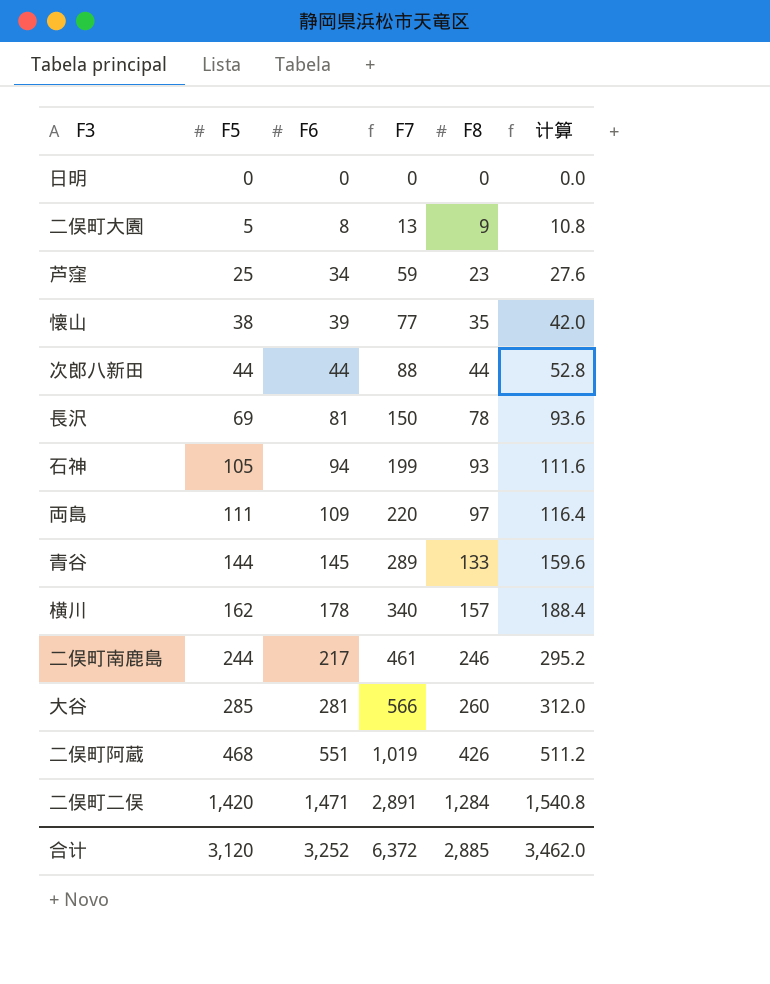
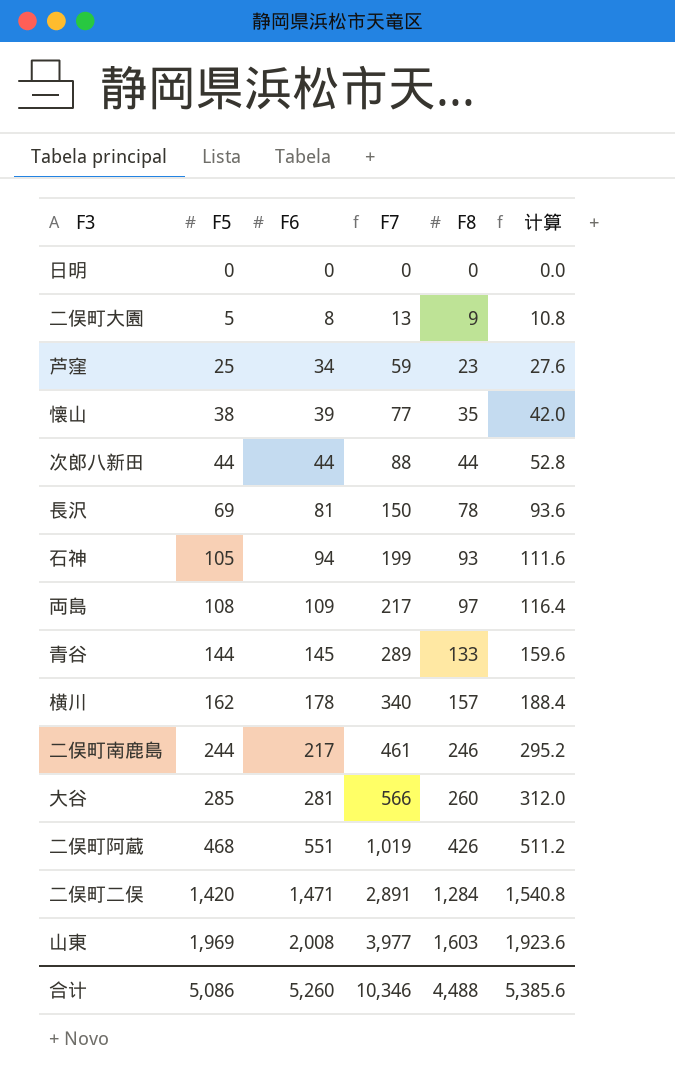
両島 | F5: 111 -> 108
両島 | F7: 220 -> 217
row 山東: none -> 1,969 | 2,008 | 3,977 | 1,603 | 1,923.6
合计 | F5: 3,120 -> 5,086
合计 | F6: 3,252 -> 5,260
合计 | F7: 6,372 -> 10,346
合计 | F8: 2,885 -> 4,488
合计 | 计算: 3,462.0 -> 5,385.6

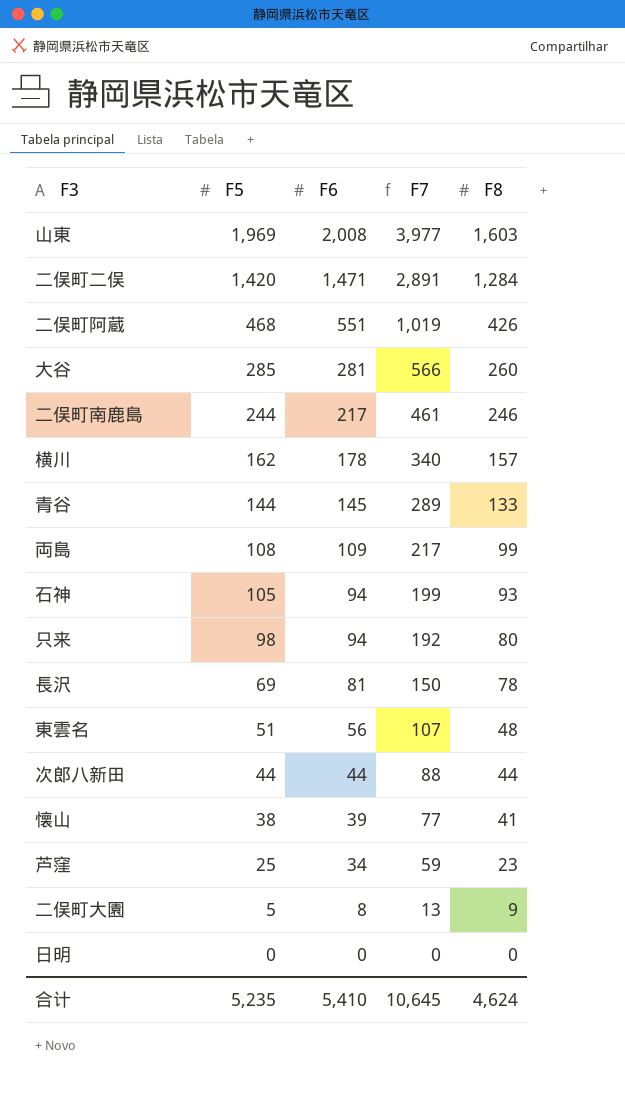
row order: F5 ascending -> F5 descending
column 计算 | formula: [F8] * 1.2 -> none
両島 | F8: 97 -> 99
row 只来: none -> 98 | 94 | 192 | 80
row 東雲名: none -> 51 | 56 | 107 | 48
懐山 | F8: 35 -> 41
合计 | F5: 5,086 -> 5,235
合计 | F6: 5,260 -> 5,410
合计 | F7: 10,346 -> 10,645
合计 | F8: 4,488 -> 4,624

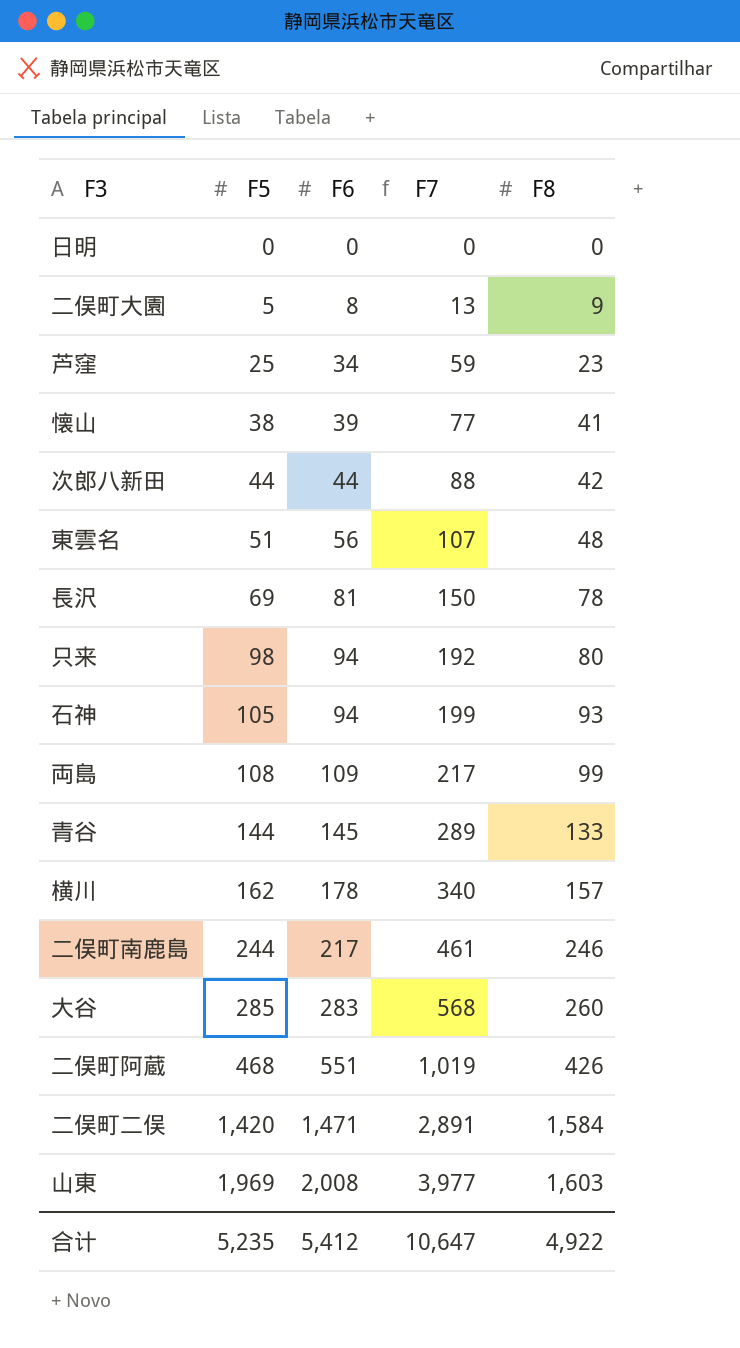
row order: F5 descending -> F5 ascending
次郎八新田 | F8: 44 -> 42
大谷 | F6: 281 -> 283
大谷 | F7: 566 -> 568
二俣町二俣 | F8: 1,284 -> 1,584
合计 | F6: 5,410 -> 5,412
合计 | F7: 10,645 -> 10,647
合计 | F8: 4,624 -> 4,922

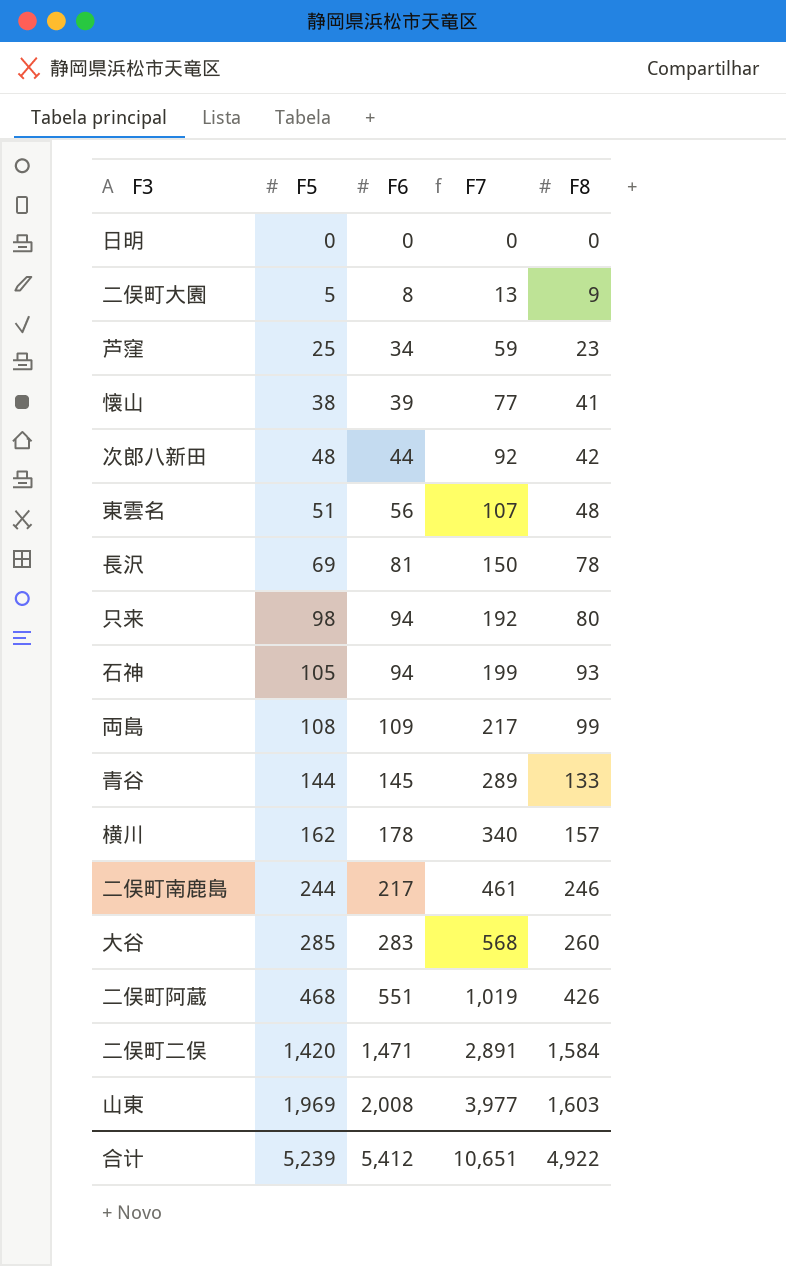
次郎八新田 | F5: 44 -> 48
次郎八新田 | F7: 88 -> 92
合计 | F5: 5,235 -> 5,239
合计 | F7: 10,647 -> 10,651

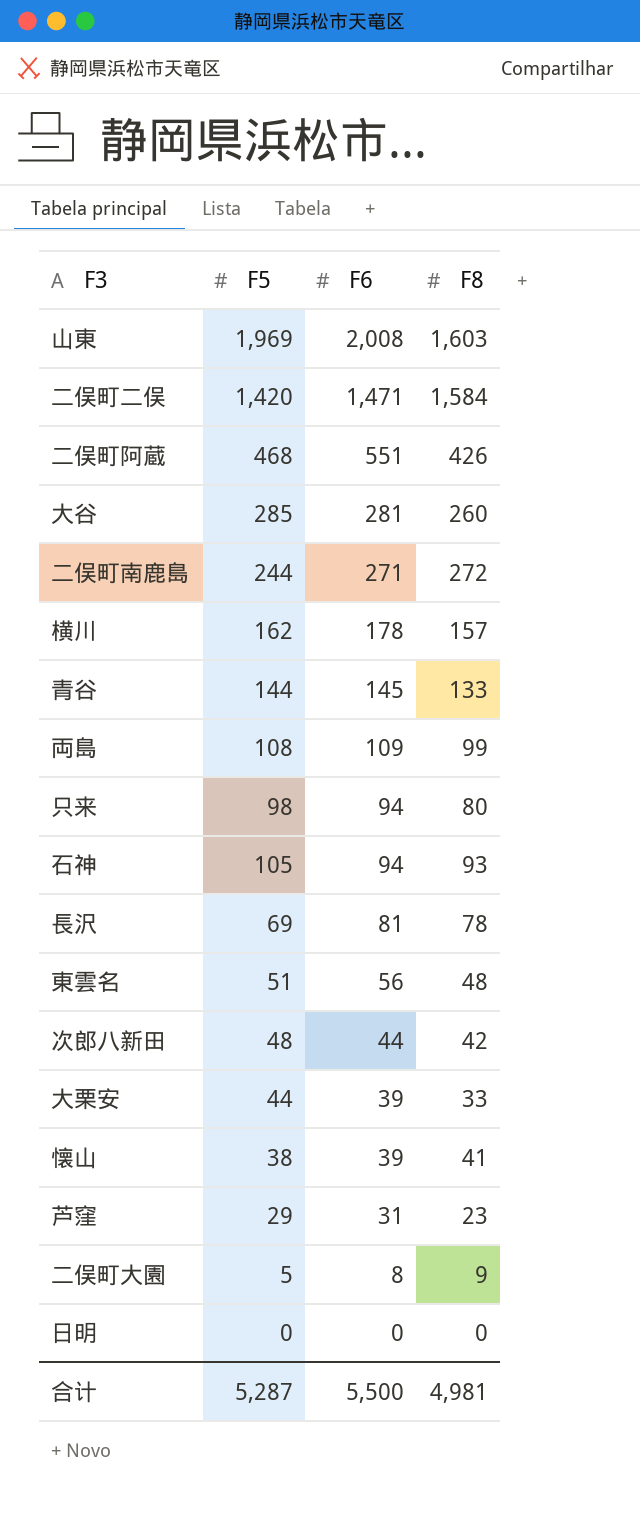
row order: F5 ascending -> F6 descending
column F7 | formula: [F5] + [F6] -> none
大谷 | F6: 283 -> 281
二俣町南鹿島 | F6: 217 -> 271
二俣町南鹿島 | F8: 246 -> 272
row 大栗安: none -> 44 | 39 | 33
芦窪 | F5: 25 -> 29
芦窪 | F6: 34 -> 31
合计 | F5: 5,239 -> 5,287
合计 | F6: 5,412 -> 5,500
合计 | F8: 4,922 -> 4,981

